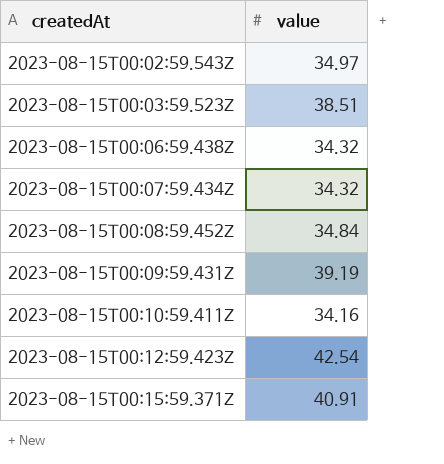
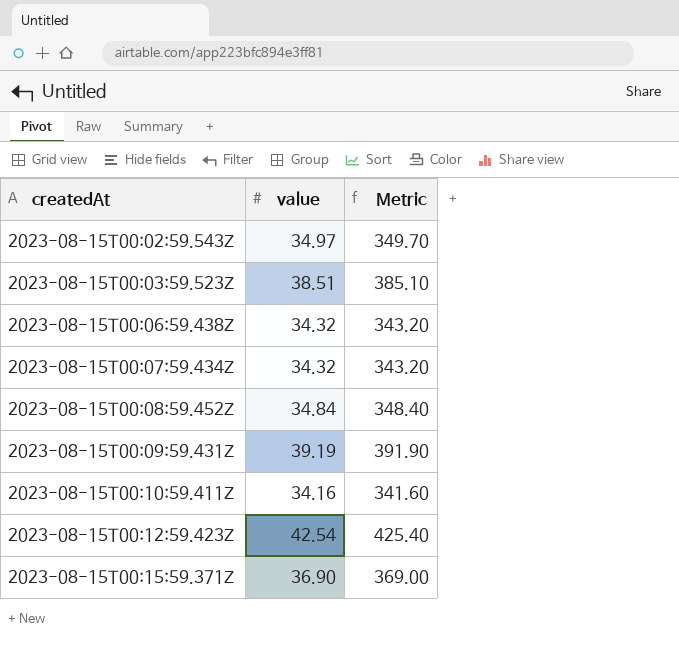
column Metric | formula: none -> [value] * 10
2023-08-15T00:15:59.371Z | value: 40.91 -> 36.90

